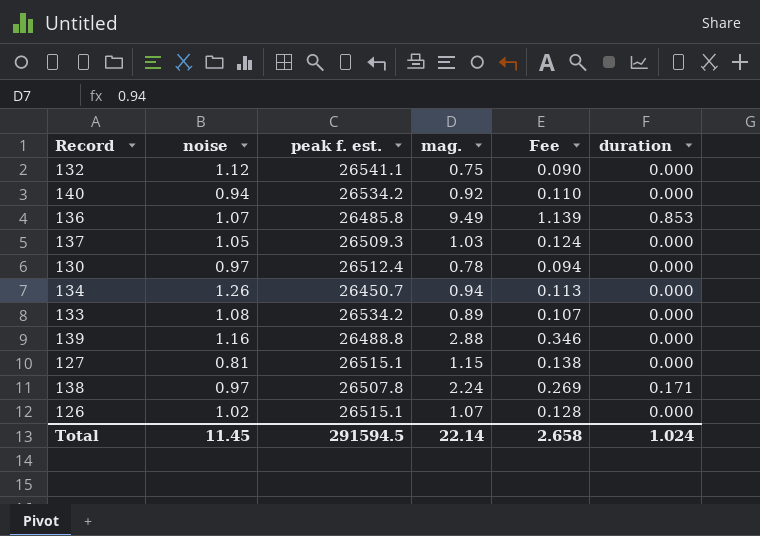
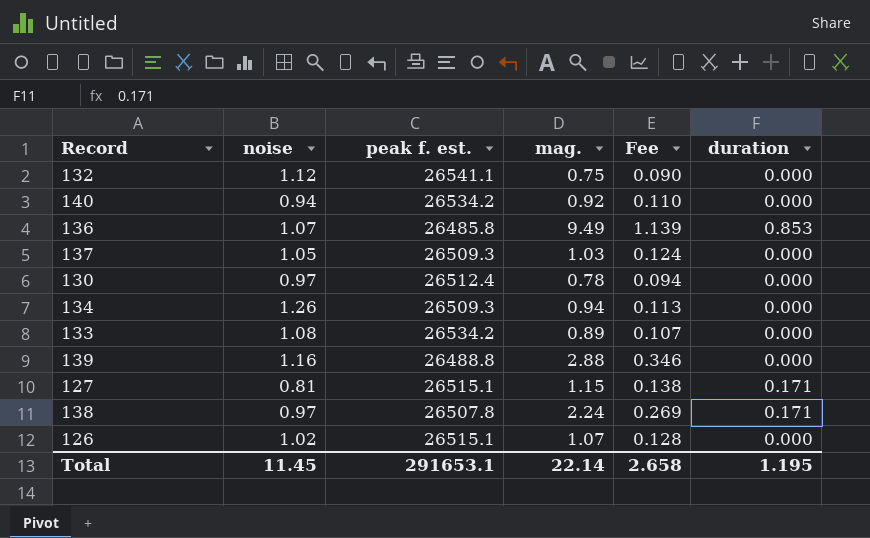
134 | peak f. est.: 26450.7 -> 26509.3
127 | duration: 0.000 -> 0.171
Total | peak f. est.: 291594.5 -> 291653.1
Total | duration: 1.024 -> 1.195

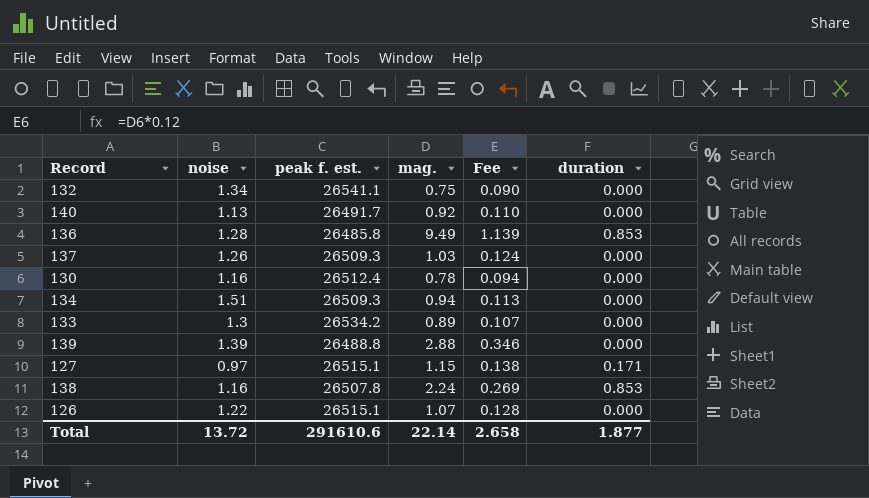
132 | noise: 1.12 -> 1.34
140 | noise: 0.94 -> 1.13
140 | peak f. est.: 26534.2 -> 26491.7
136 | noise: 1.07 -> 1.28
137 | noise: 1.05 -> 1.26
130 | noise: 0.97 -> 1.16
134 | noise: 1.26 -> 1.51
133 | noise: 1.08 -> 1.3
139 | noise: 1.16 -> 1.39
127 | noise: 0.81 -> 0.97
138 | noise: 0.97 -> 1.16
138 | duration: 0.171 -> 0.853
126 | noise: 1.02 -> 1.22
Total | noise: 11.45 -> 13.72
Total | peak f. est.: 291653.1 -> 291610.6
Total | duration: 1.195 -> 1.877

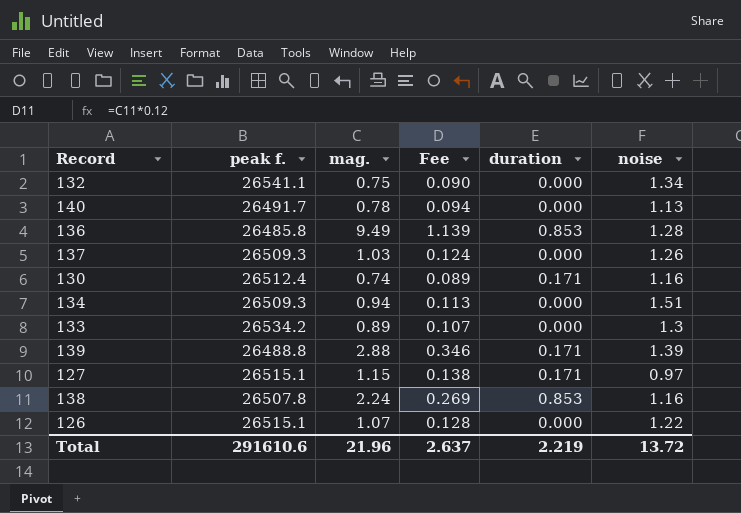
column name: peak f. est. -> peak f.
column noise | position: 2 -> 6
140 | mag.: 0.92 -> 0.78
140 | Fee: 0.110 -> 0.094
130 | mag.: 0.78 -> 0.74
130 | Fee: 0.094 -> 0.089
130 | duration: 0.000 -> 0.171
139 | duration: 0.000 -> 0.171
Total | mag.: 22.14 -> 21.96
Total | Fee: 2.658 -> 2.637
Total | duration: 1.877 -> 2.219

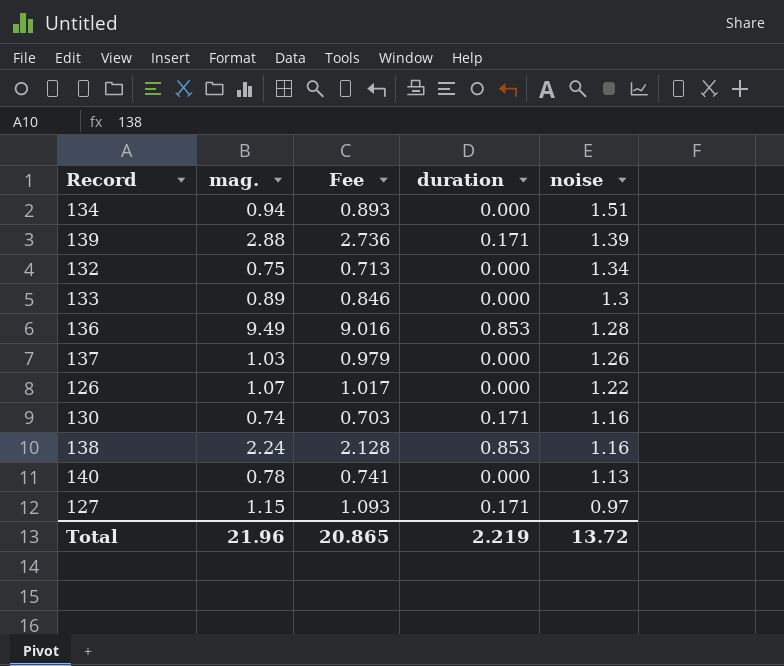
row order: none -> noise descending
column peak f. | position: 2 -> none
column Fee | formula: [mag.] * 0.12 -> [mag.] * 0.95
Total | Fee: 2.637 -> 20.865

